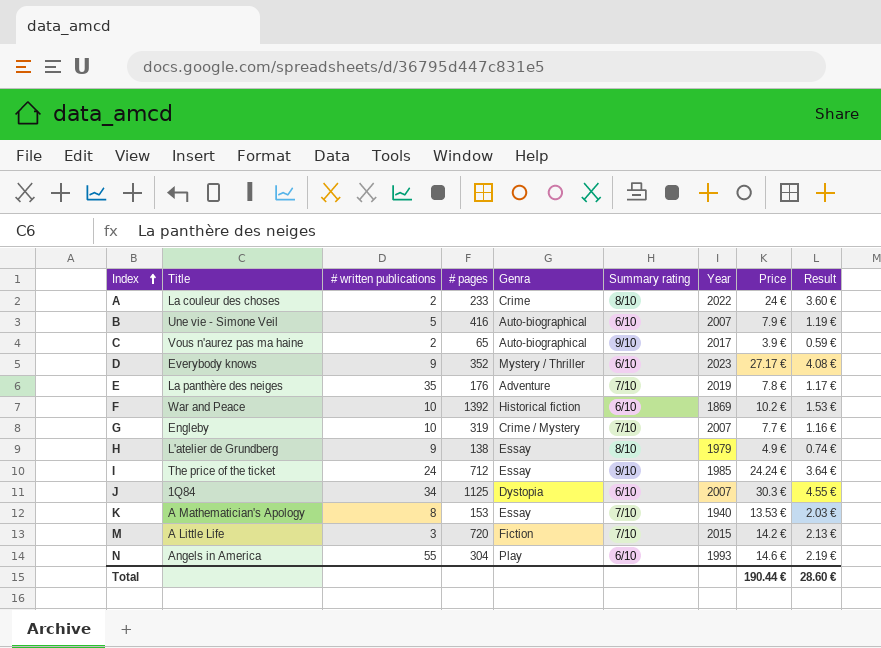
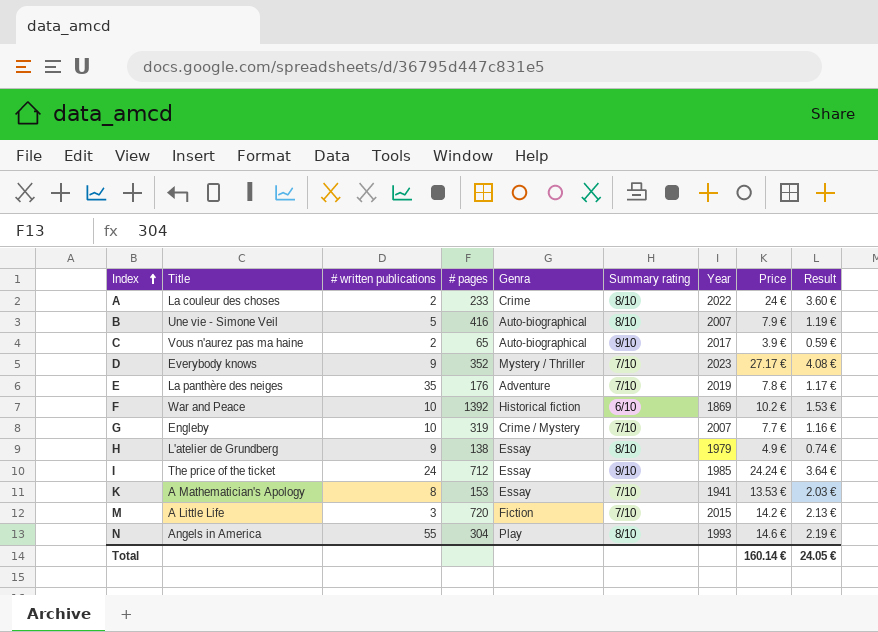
row J: 1Q84 | 34 | 1125 | Dystopia | 6/10 | 2007 | 30.3 € | 4.55 € -> none
B | Summary rating: 6/10 -> 8/10
D | Summary rating: 6/10 -> 7/10
K | Year: 1940 -> 1941
N | Summary rating: 6/10 -> 8/10
Total | Price: 190.44 € -> 160.14 €
Total | Result: 28.60 € -> 24.05 €

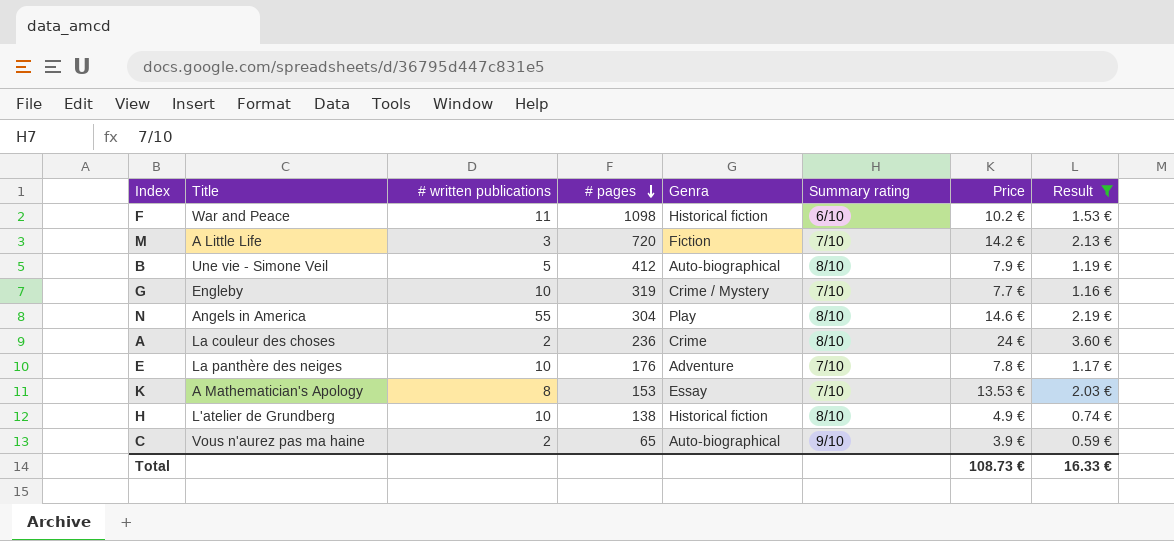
filter: none -> Result <= 3.60 €
row order: Index ascending -> # pages descending
column Year | position: 7 -> none
F | # written publications: 10 -> 11
F | # pages: 1392 -> 1098
B | # pages: 416 -> 412
A | # pages: 233 -> 236
E | # written publications: 35 -> 10
H | # written publications: 9 -> 10
H | Genra: Essay -> Historical fiction
Total | Price: 160.14 € -> 108.73 €
Total | Result: 24.05 € -> 16.33 €

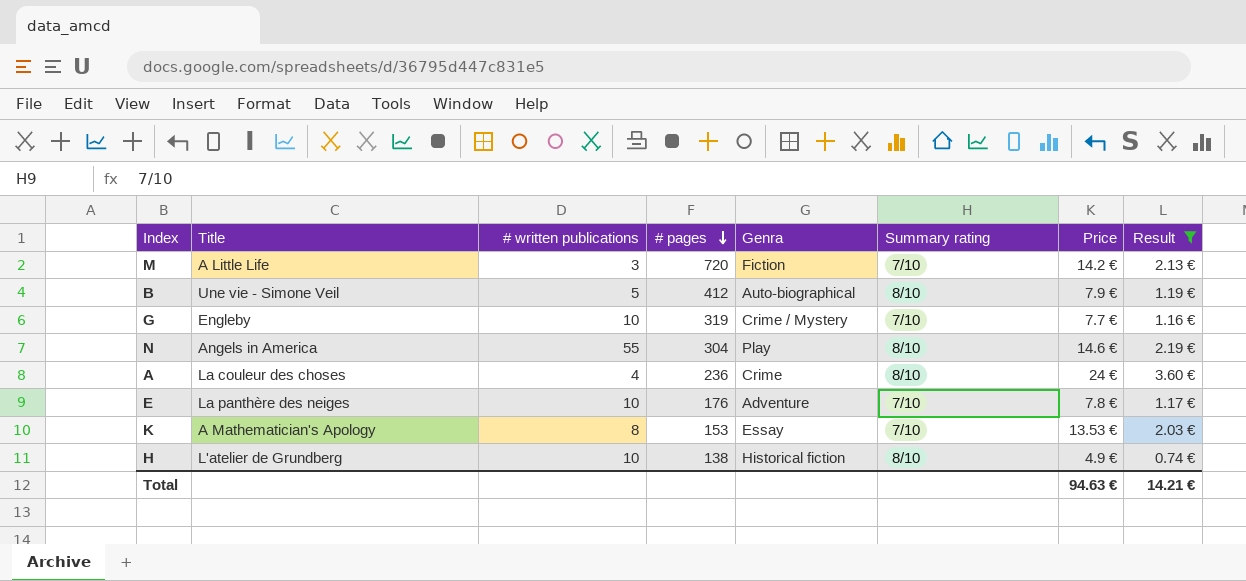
row F: War and Peace | 11 | 1098 | Historical fiction | 6/10 | 10.2 € | 1.53 € -> none
row C: Vous n'aurez pas ma haine | 2 | 65 | Auto-biographical | 9/10 | 3.9 € | 0.59 € -> none
A | # written publications: 2 -> 4
Total | Price: 108.73 € -> 94.63 €
Total | Result: 16.33 € -> 14.21 €

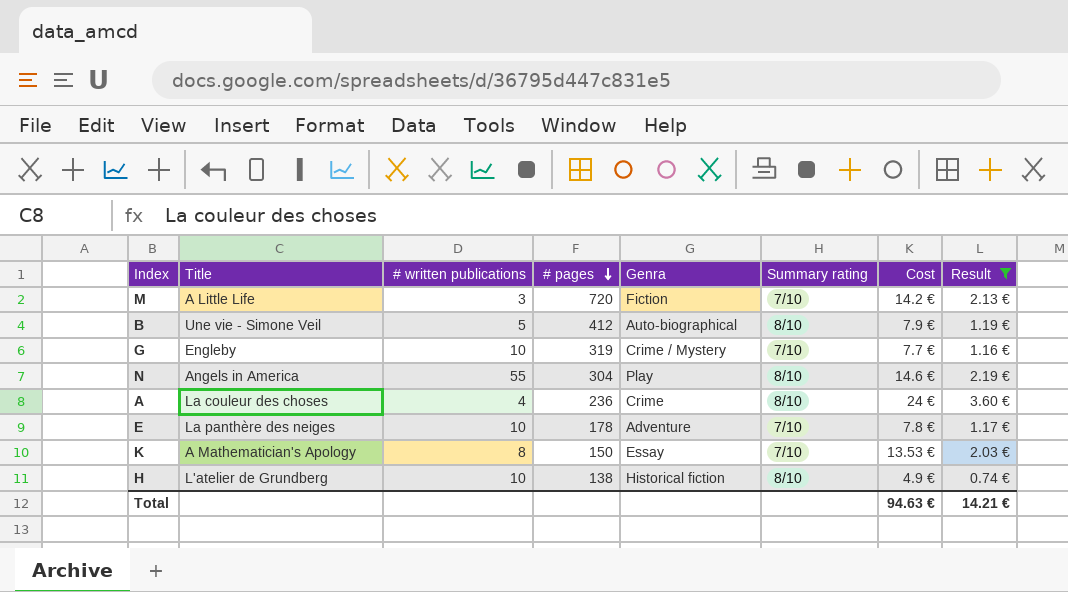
column name: Price -> Cost
E | # pages: 176 -> 178
K | # pages: 153 -> 150

